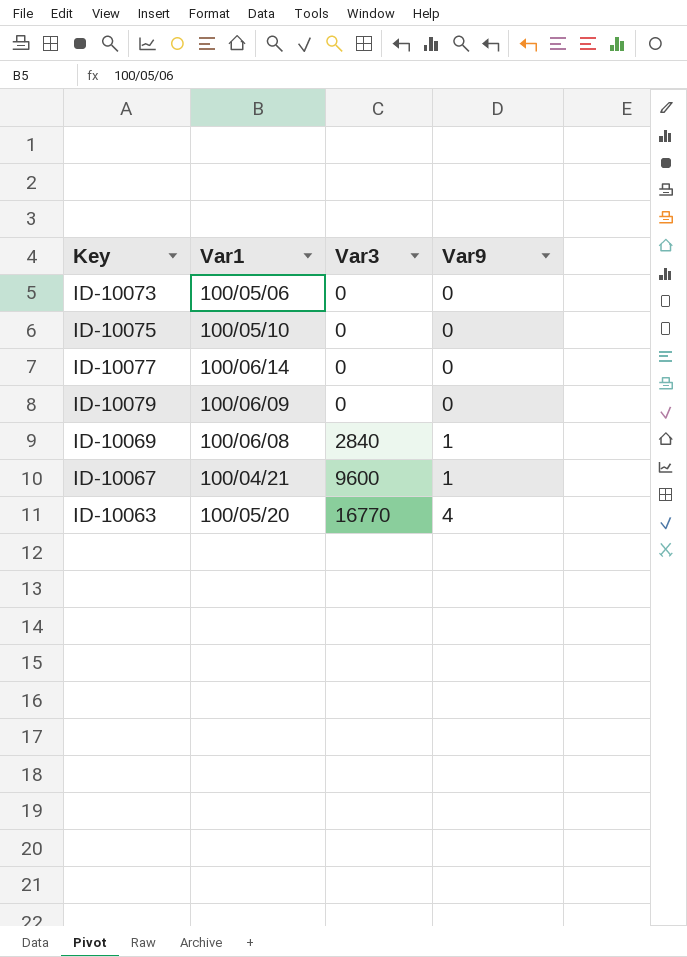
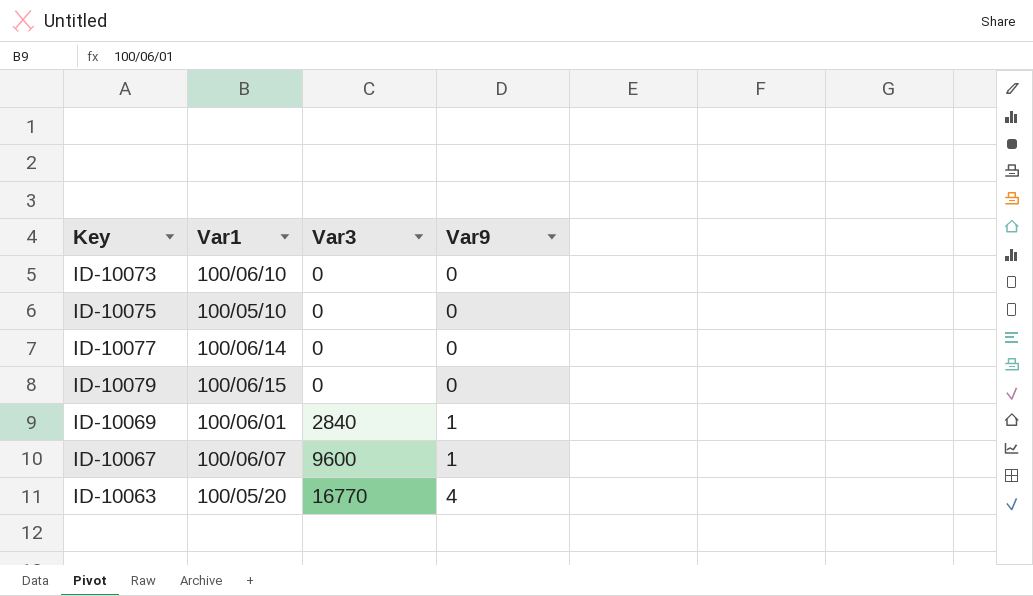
ID-10073 | Var1: 100/05/06 -> 100/06/10
ID-10079 | Var1: 100/06/09 -> 100/06/15
ID-10069 | Var1: 100/06/08 -> 100/06/01
ID-10067 | Var1: 100/04/21 -> 100/06/07

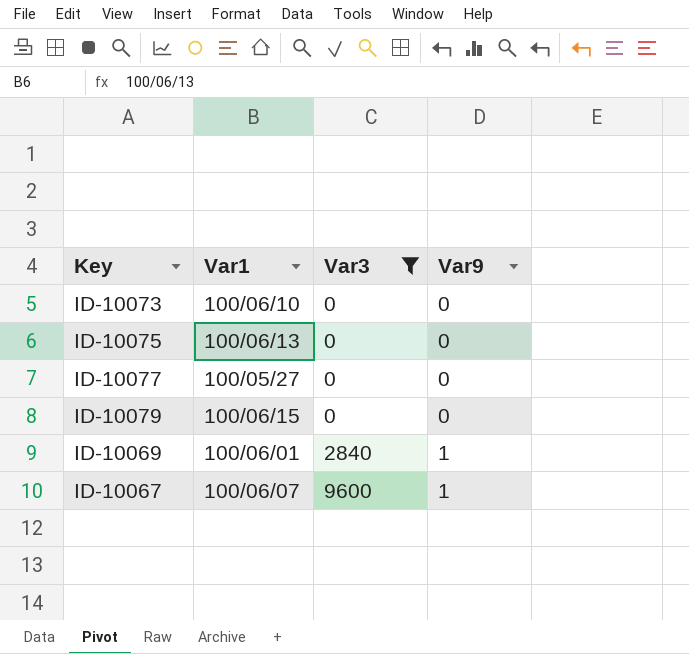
filter: none -> Var3 != 16770
ID-10075 | Var1: 100/05/10 -> 100/06/13
ID-10077 | Var1: 100/06/14 -> 100/05/27

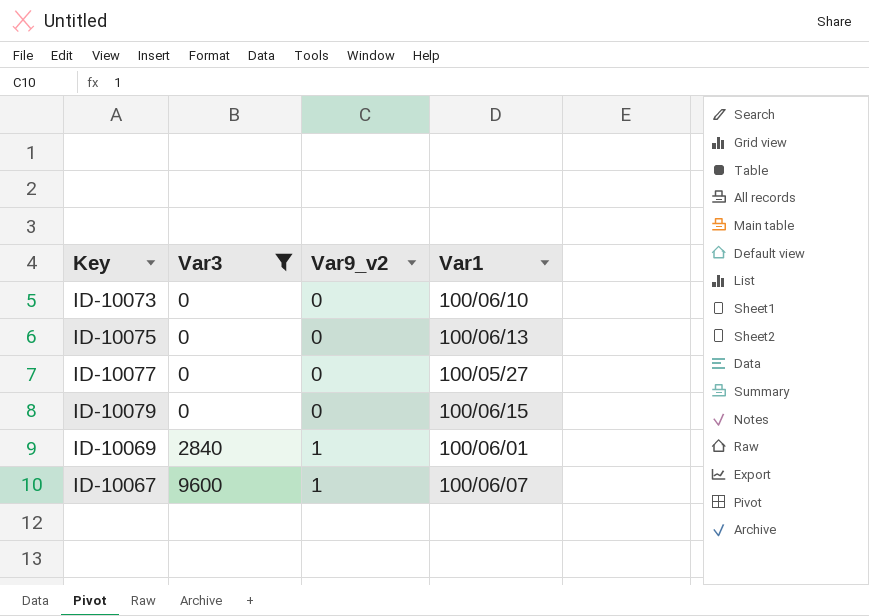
column name: Var9 -> Var9_v2
column Var1 | position: 2 -> 4

